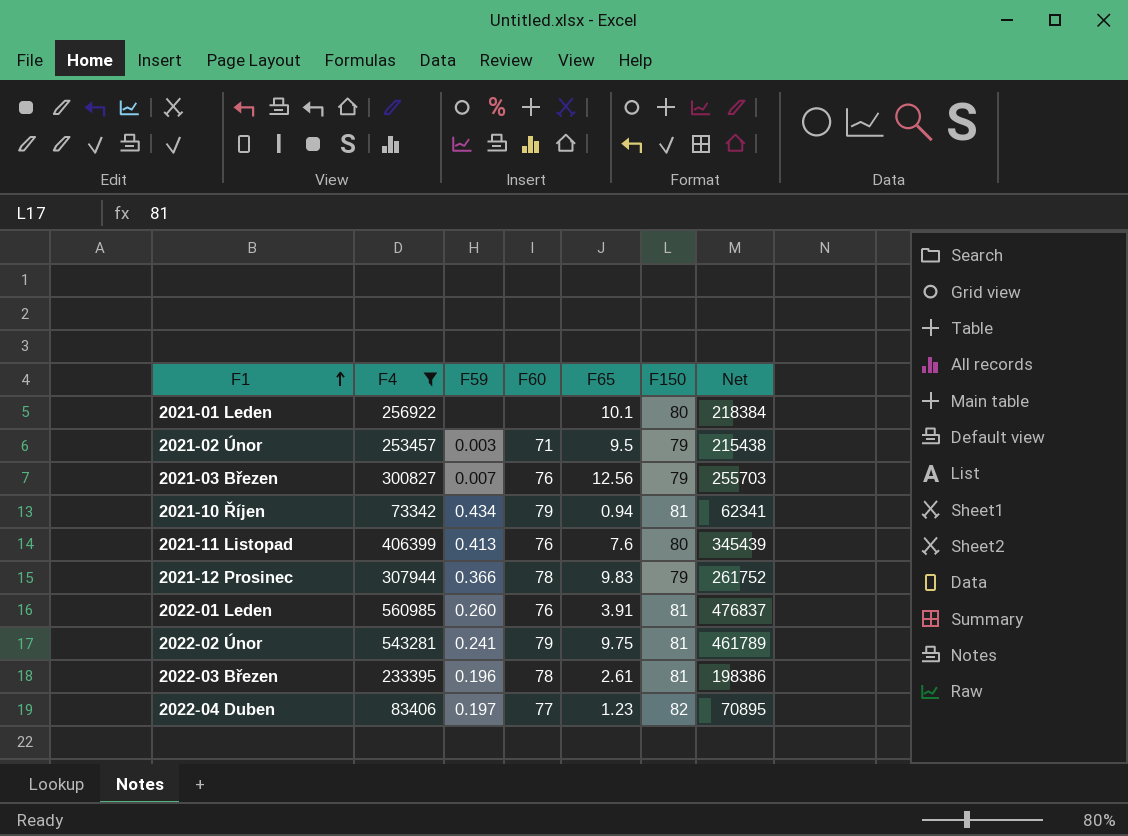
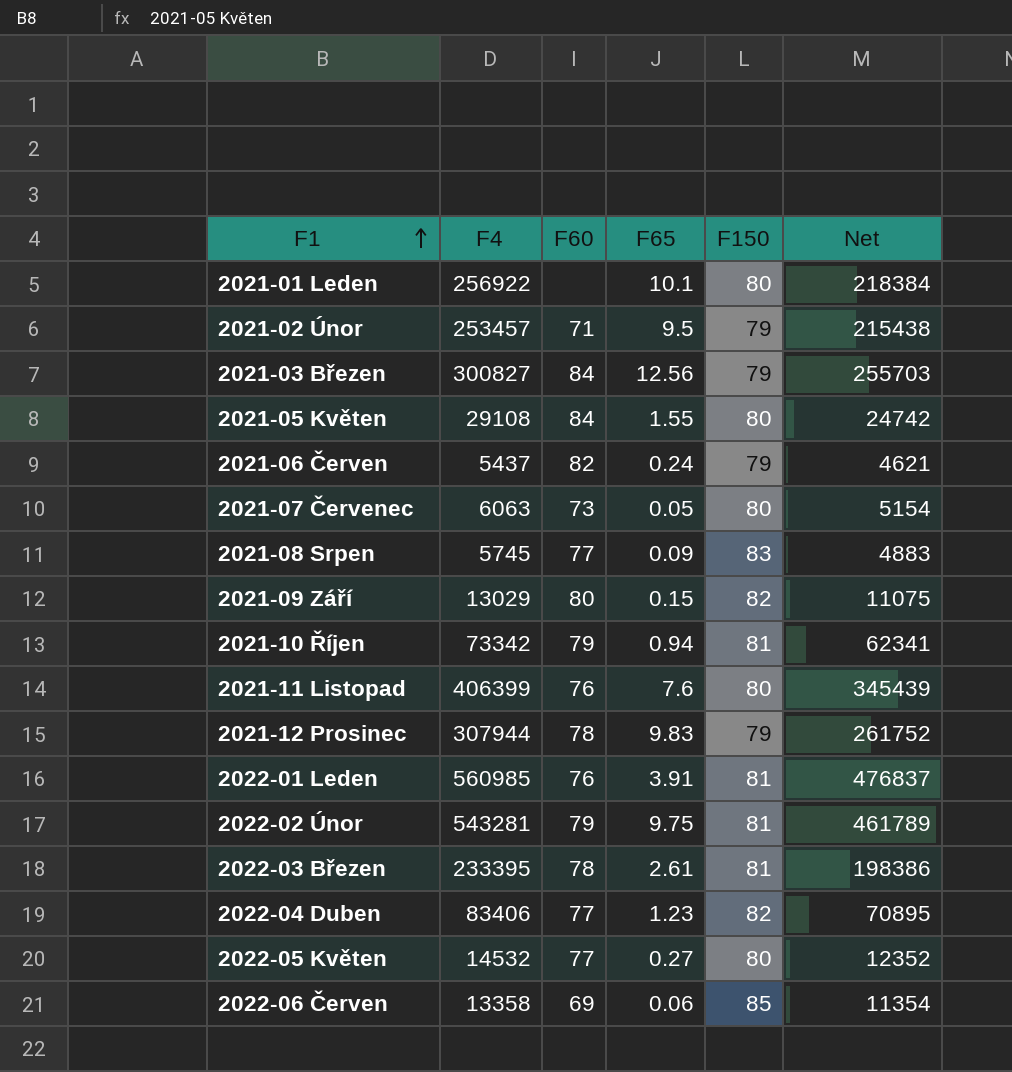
filter: F4 >= 73342 -> none
column F59 | position: 3 -> none
2021-03 Březen | F60: 76 -> 84

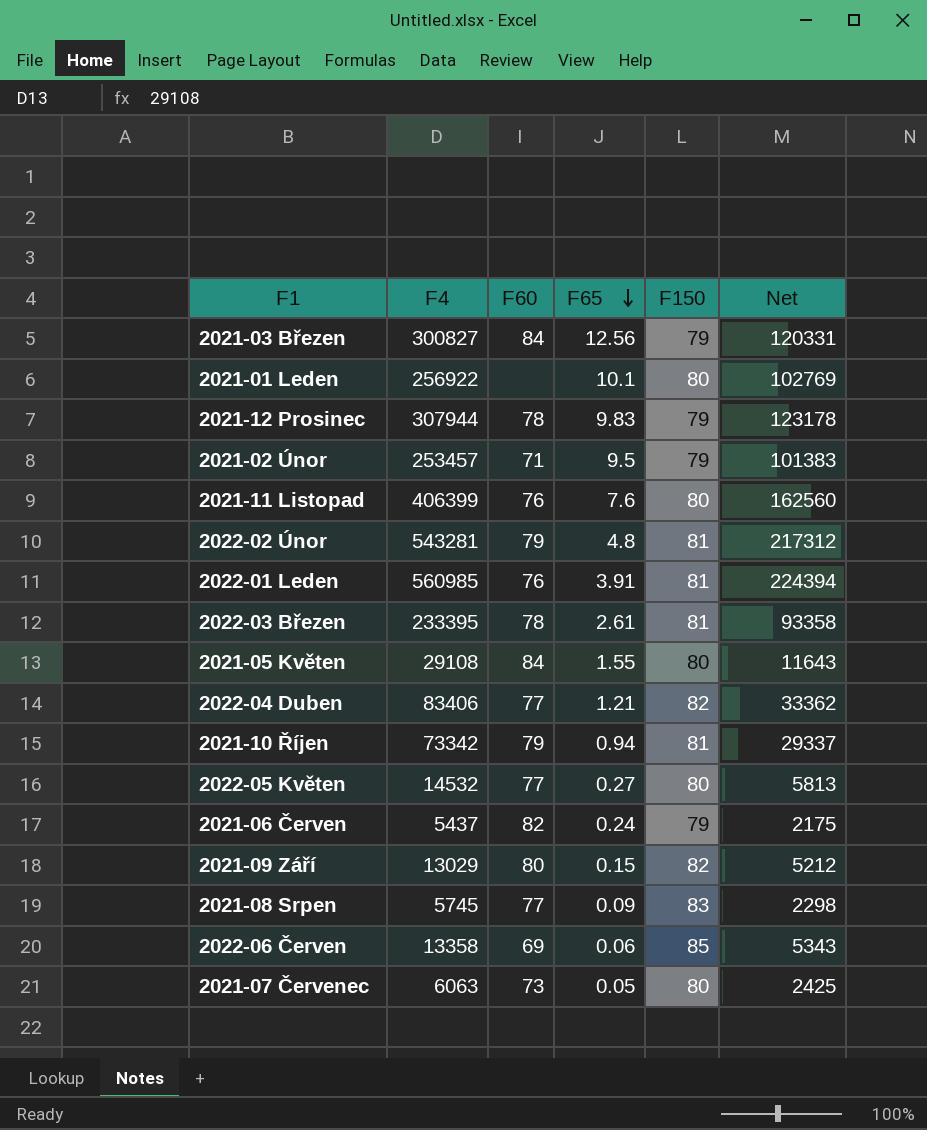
row order: F1 ascending -> F65 descending
column Net | formula: [F4] * 0.85 -> [F4] * 0.4
2022-02 Únor | F65: 9.75 -> 4.8
2022-04 Duben | F65: 1.23 -> 1.21

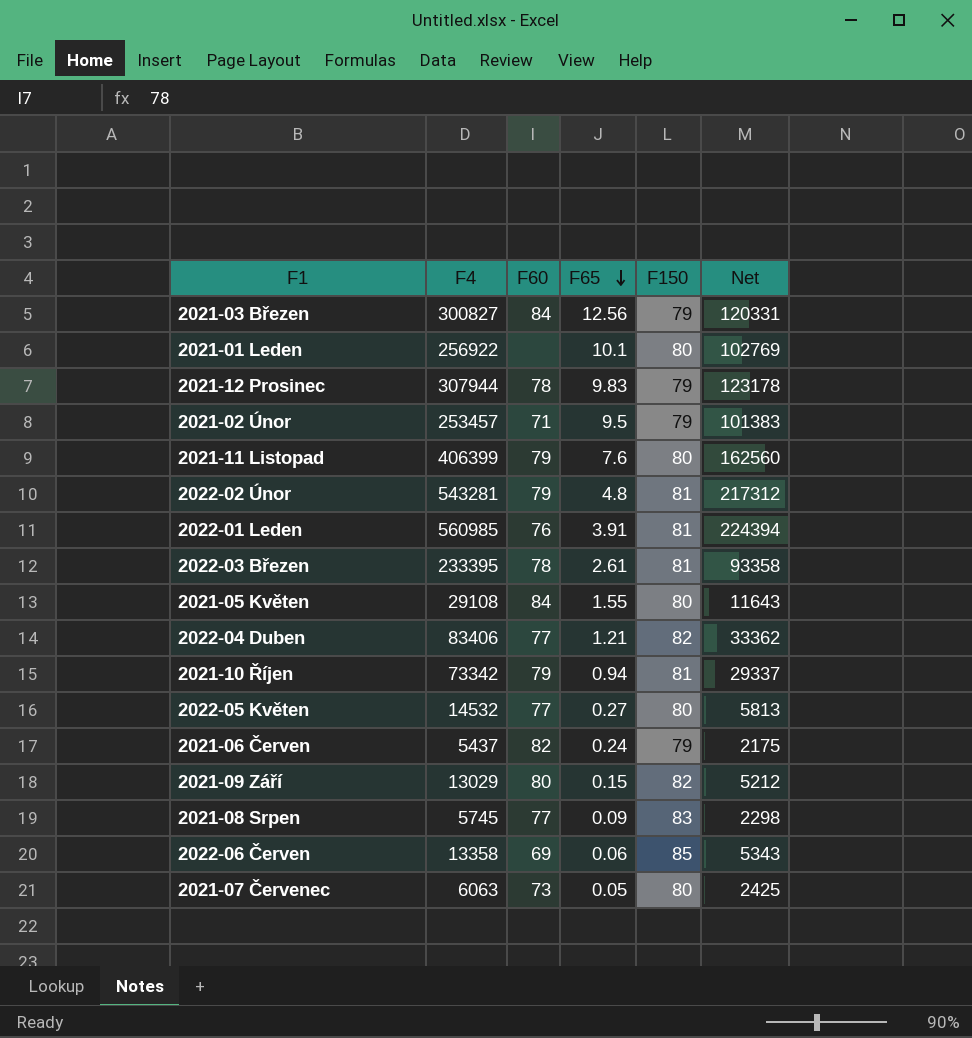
2021-11 Listopad | F60: 76 -> 79

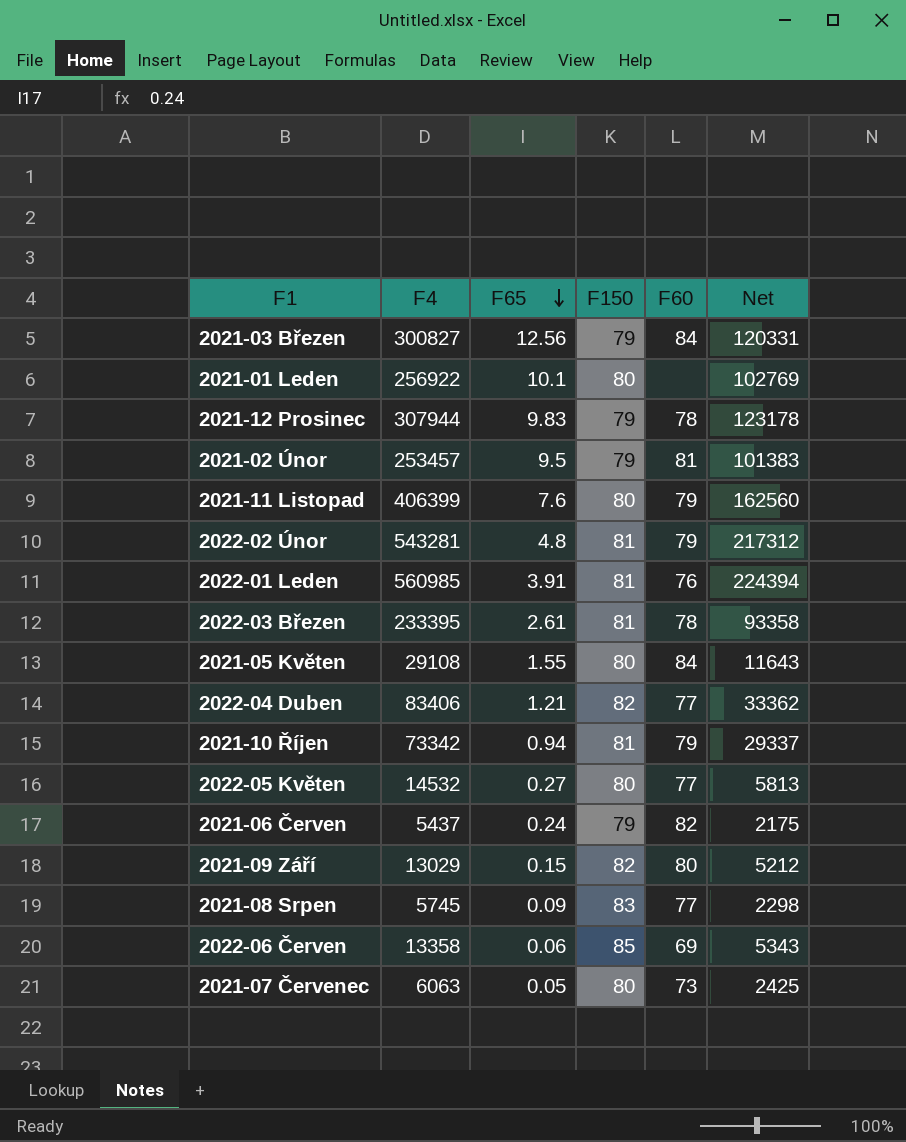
column F60 | position: 3 -> 5
2021-02 Únor | F60: 71 -> 81

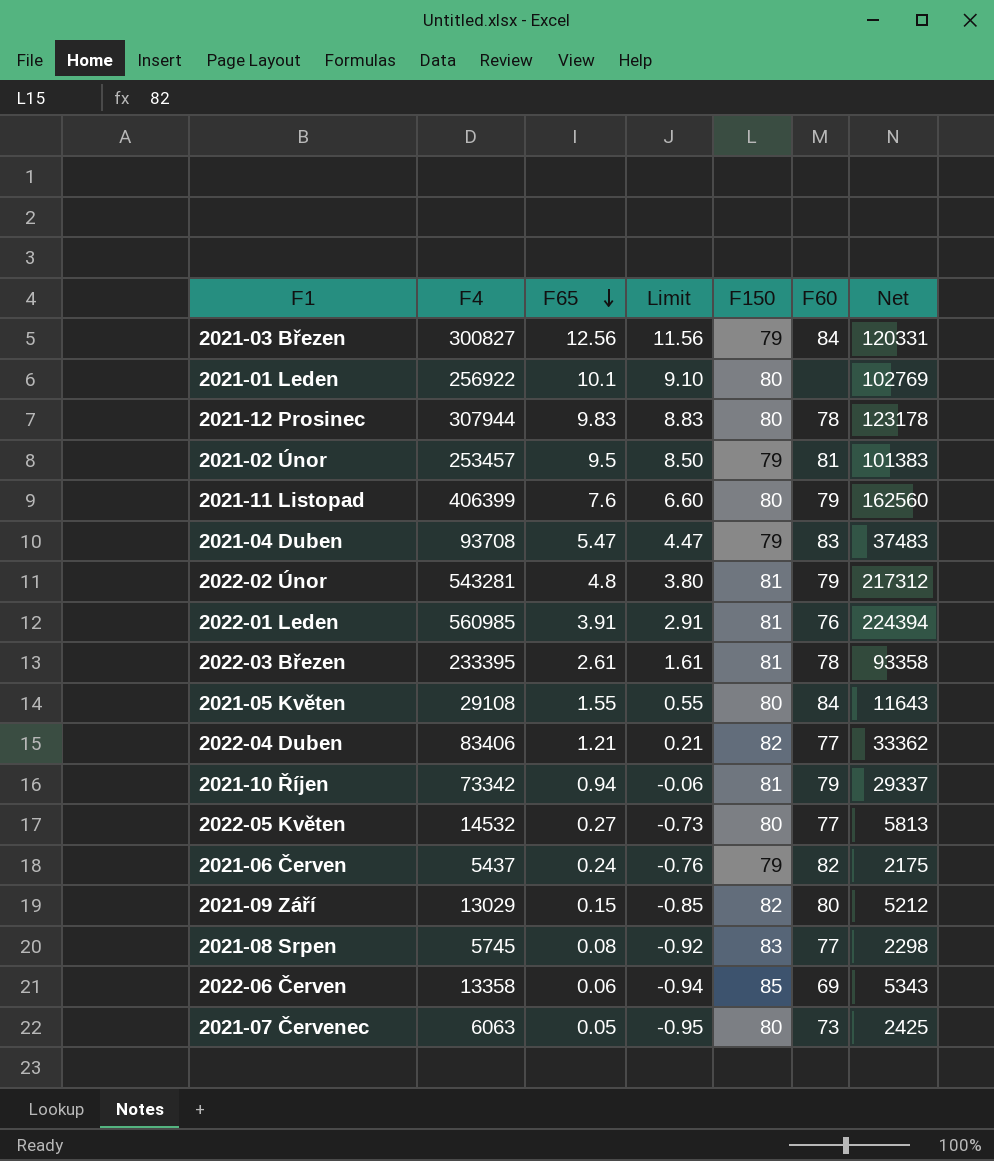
column Limit | formula: none -> [F65] - 1
2021-12 Prosinec | F150: 79 -> 80
row 2021-04 Duben: none -> 93708 | 5.47 | 4.47 | 79 | 83 | 37483
2021-08 Srpen | F65: 0.09 -> 0.08

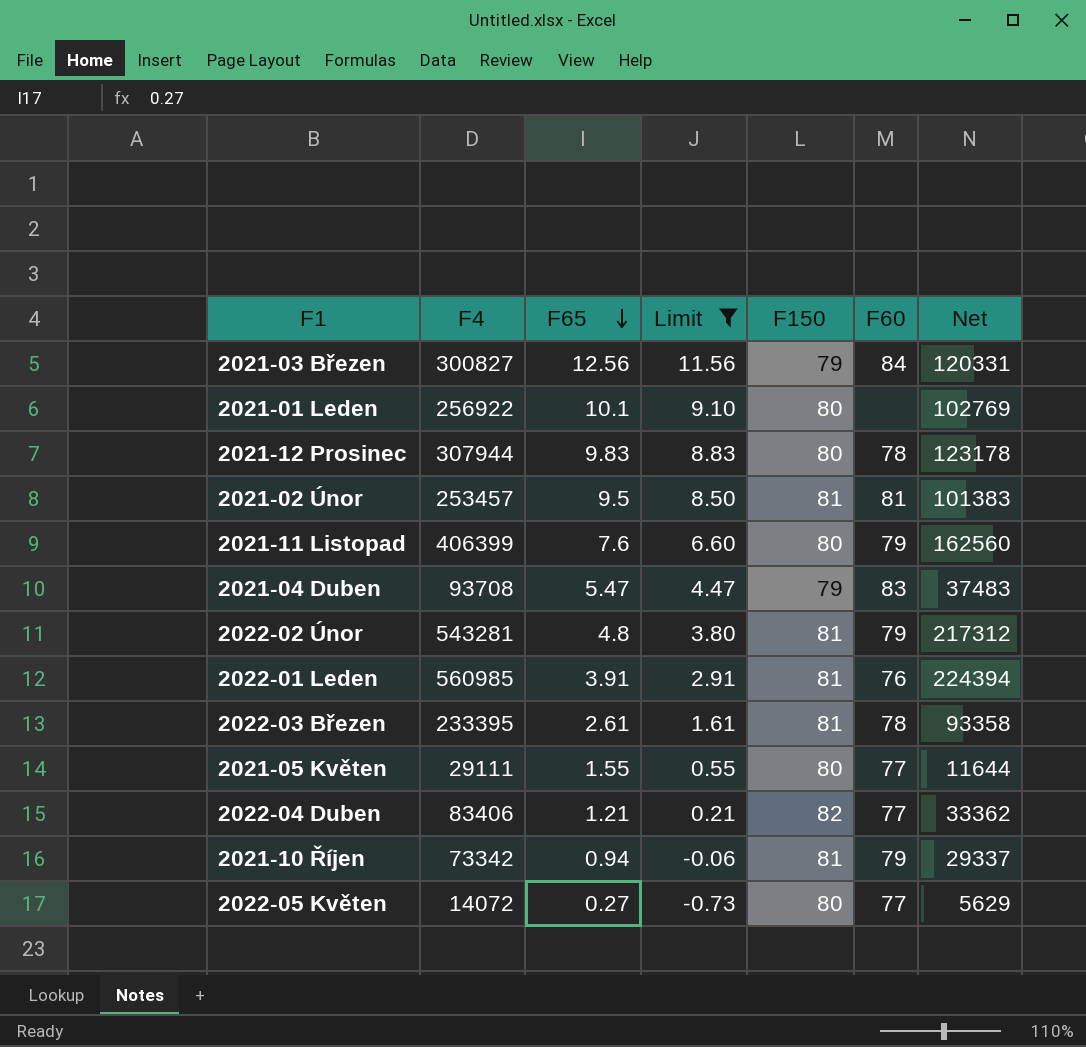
filter: none -> Limit >= -0.73
2021-02 Únor | F150: 79 -> 81
2021-05 Květen | F4: 29108 -> 29111
2021-05 Květen | F60: 84 -> 77
2021-05 Květen | Net: 11643 -> 11644
2022-05 Květen | F4: 14532 -> 14072
2022-05 Květen | Net: 5813 -> 5629

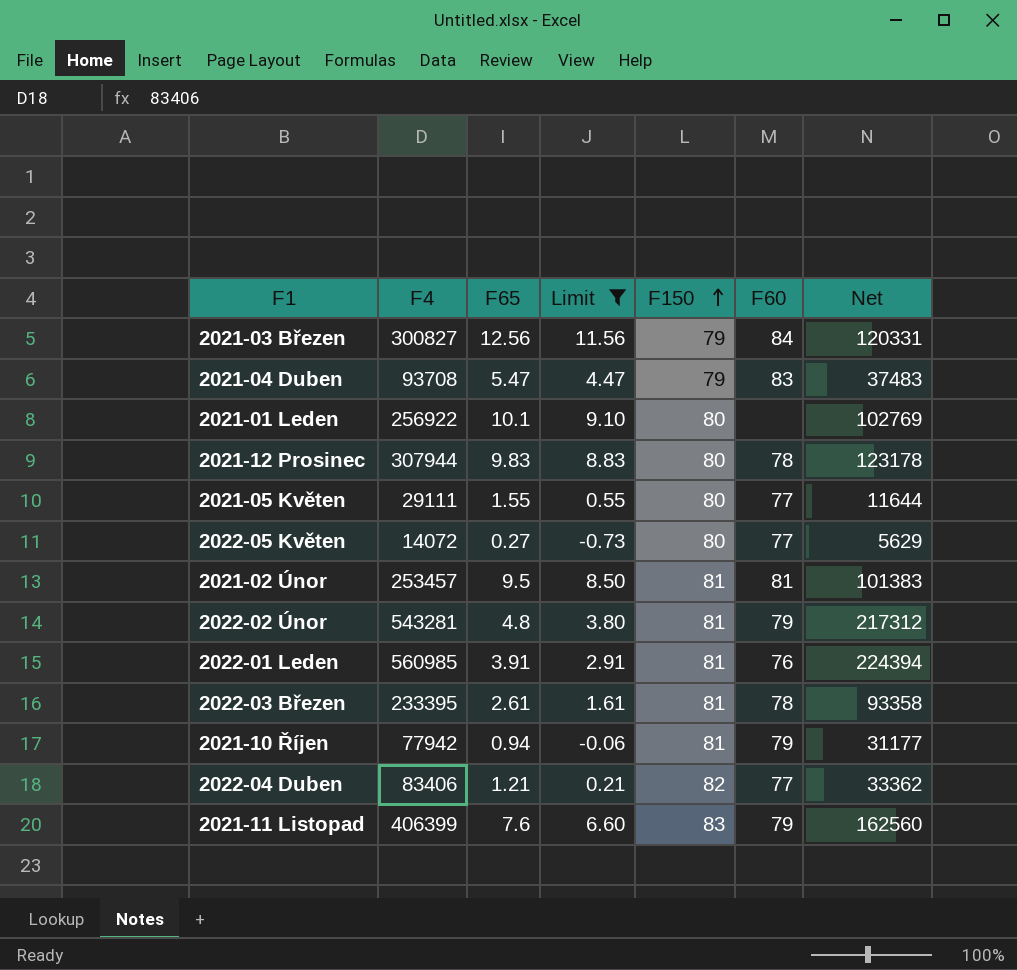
row order: F65 descending -> F150 ascending
2021-10 Říjen | F4: 73342 -> 77942
2021-10 Říjen | Net: 29337 -> 31177
2021-11 Listopad | F150: 80 -> 83

